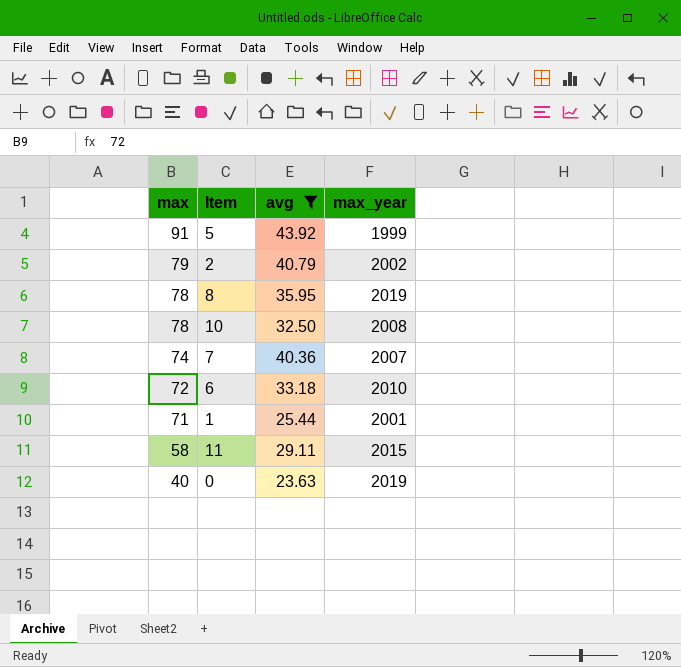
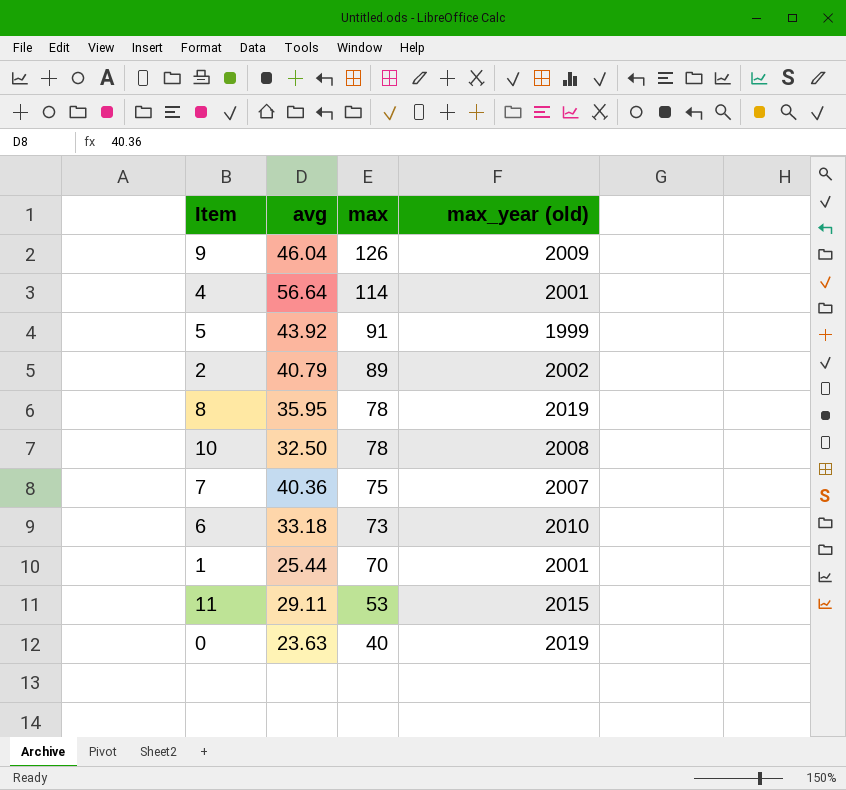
filter: avg <= 43.92 -> none
column max | position: 1 -> 3
column name: max_year -> max_year (old)
2 | max: 79 -> 89
7 | max: 74 -> 75
6 | max: 72 -> 73
1 | max: 71 -> 70
11 | max: 58 -> 53

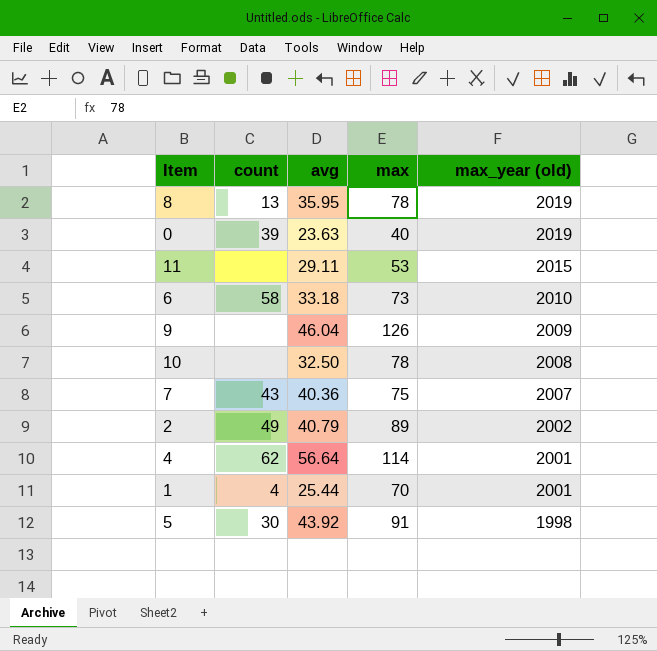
row order: max descending -> max_year (old) descending
column count | position: none -> 2
5 | max_year (old): 1999 -> 1998

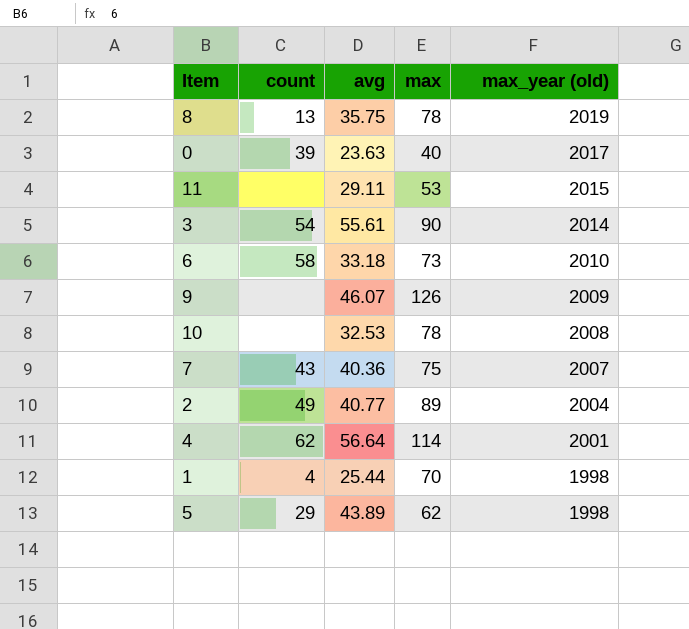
8 | avg: 35.95 -> 35.75
0 | max_year (old): 2019 -> 2017
row 3: none -> 54 | 55.61 | 90 | 2014
9 | avg: 46.04 -> 46.07
10 | avg: 32.50 -> 32.53
2 | avg: 40.79 -> 40.77
2 | max_year (old): 2002 -> 2004
1 | max_year (old): 2001 -> 1998
5 | count: 30 -> 29
5 | avg: 43.92 -> 43.89
5 | max: 91 -> 62

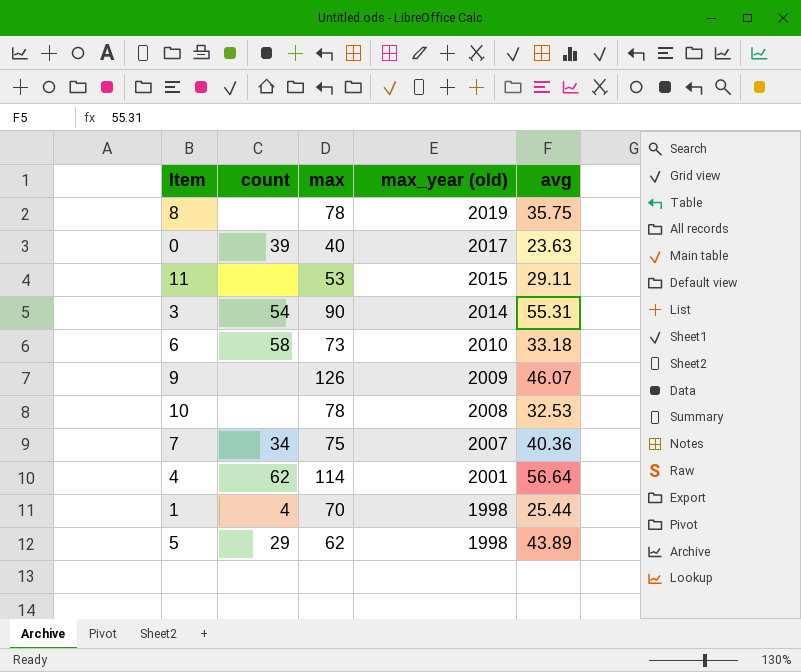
column avg | position: 3 -> 5
row 2: 49 | 40.77 | 89 | 2004 -> none
8 | count: 13 -> none
3 | avg: 55.61 -> 55.31
7 | count: 43 -> 34

